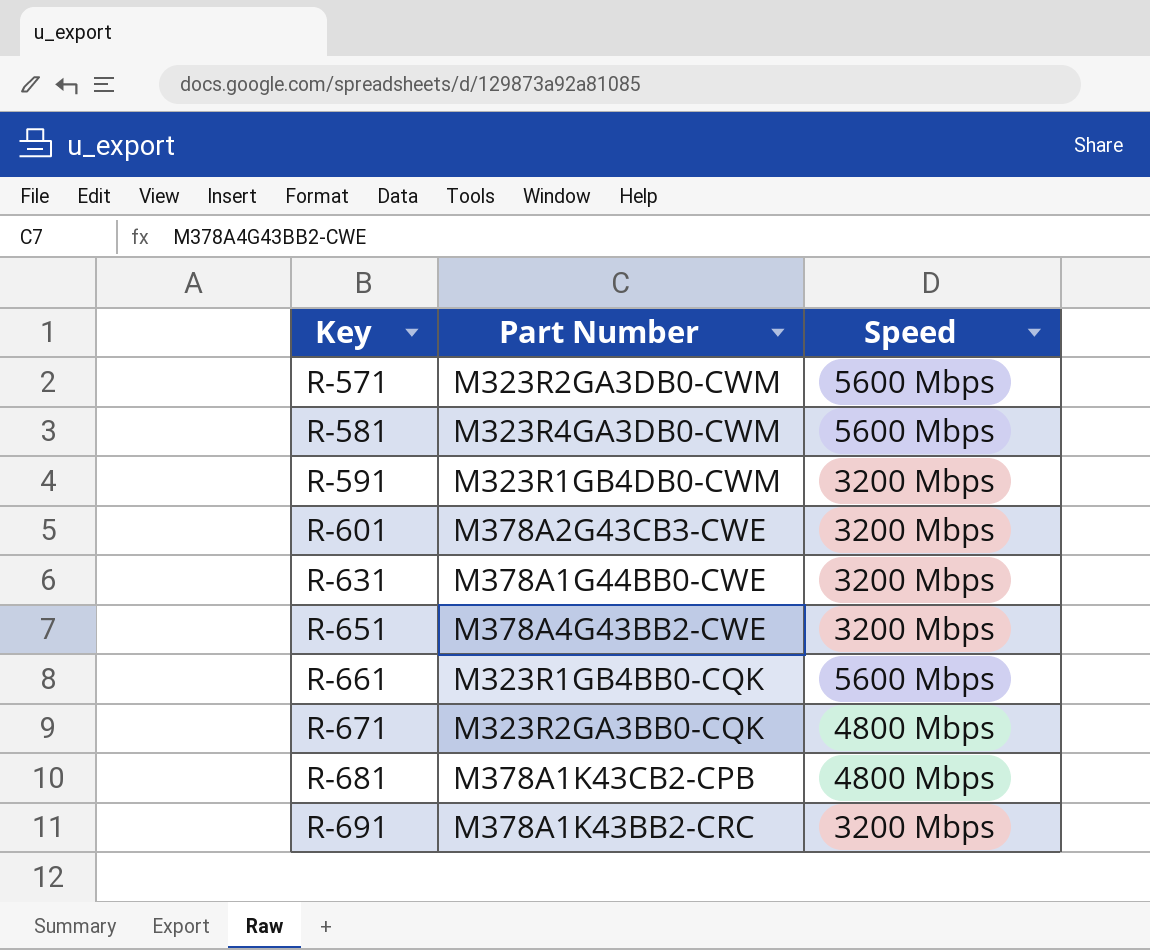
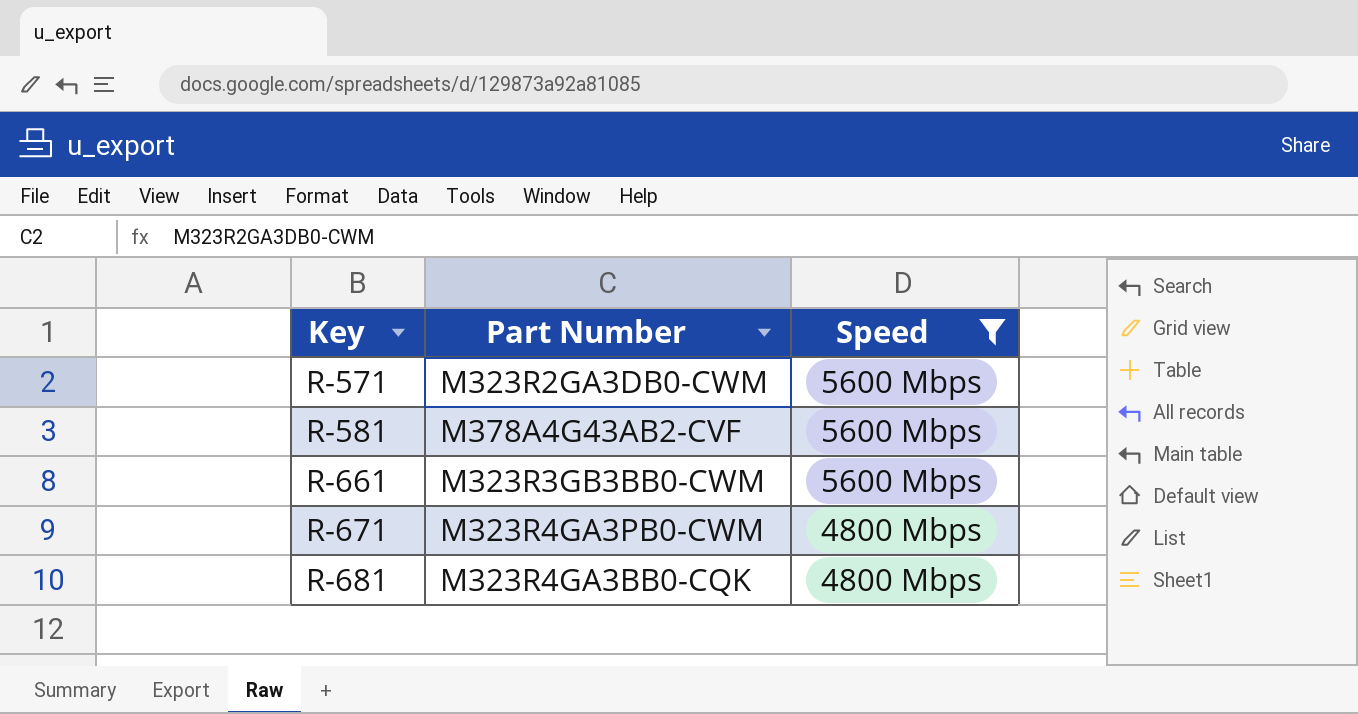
filter: none -> Speed != 3200 Mbps
R-581 | Part Number: M323R4GA3DB0-CWM -> M378A4G43AB2-CVF
R-661 | Part Number: M323R1GB4BB0-CQK -> M323R3GB3BB0-CWM
R-671 | Part Number: M323R2GA3BB0-CQK -> M323R4GA3PB0-CWM
R-681 | Part Number: M378A1K43CB2-CPB -> M323R4GA3BB0-CQK

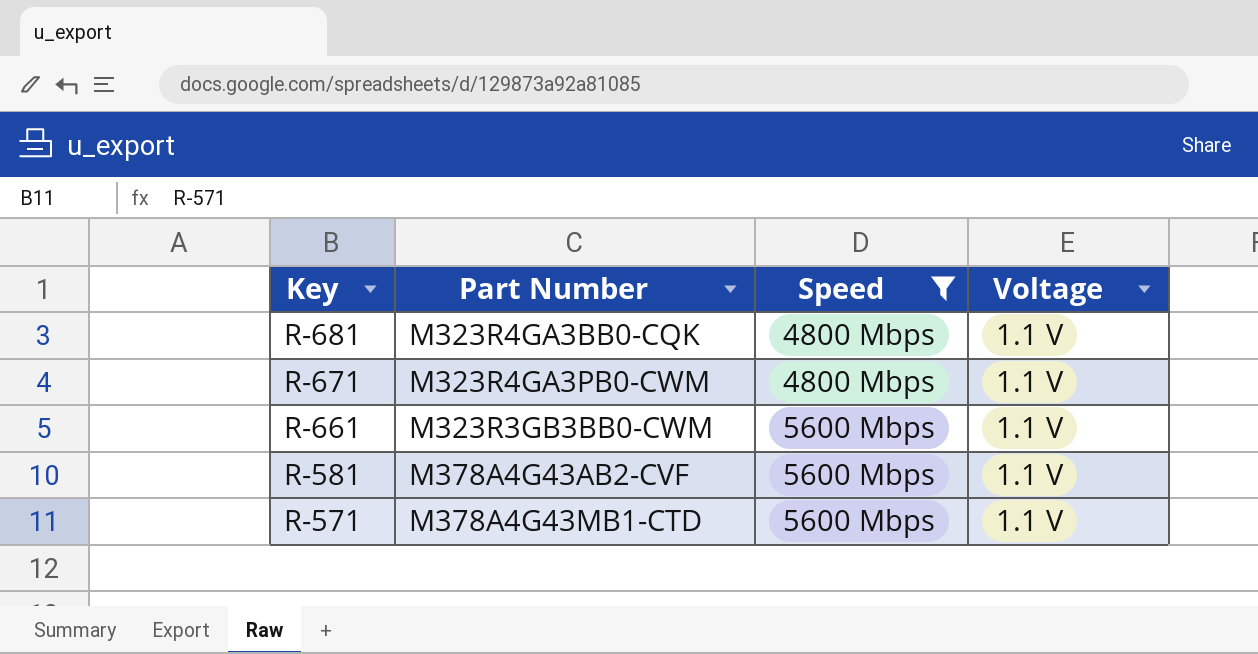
row order: Key ascending -> Key descending
column Voltage | position: none -> 4
R-571 | Part Number: M323R2GA3DB0-CWM -> M378A4G43MB1-CTD

